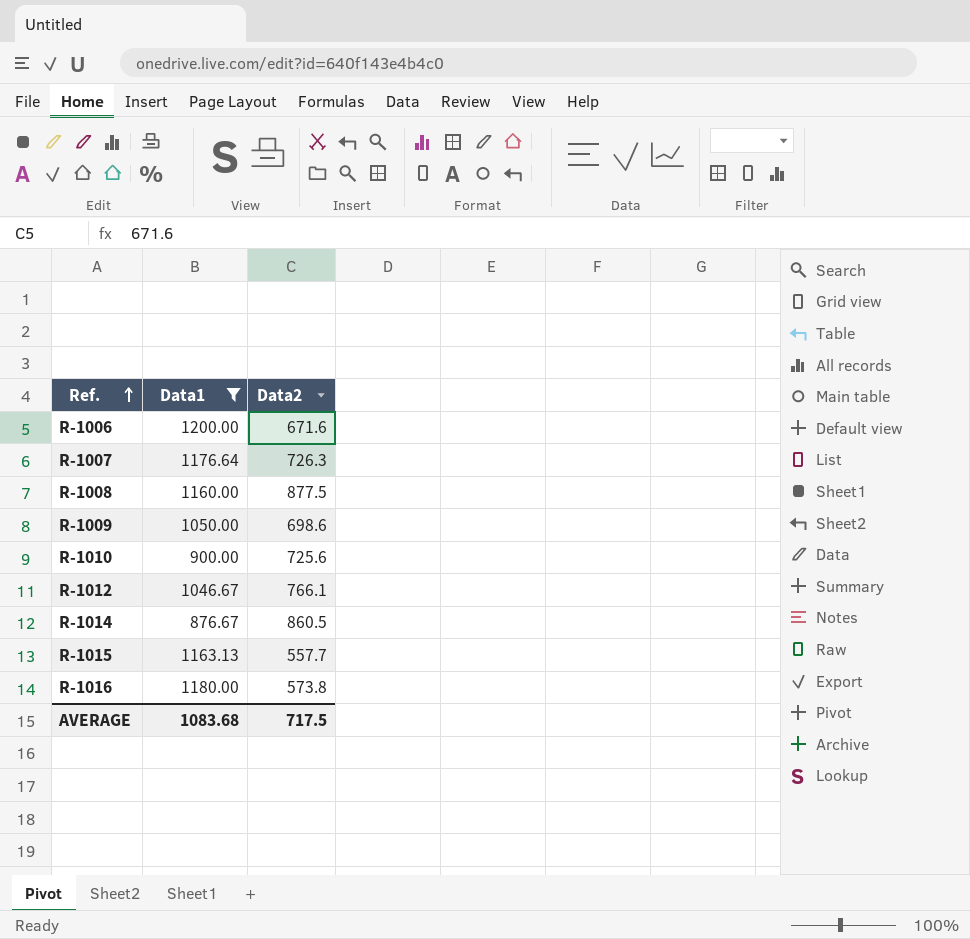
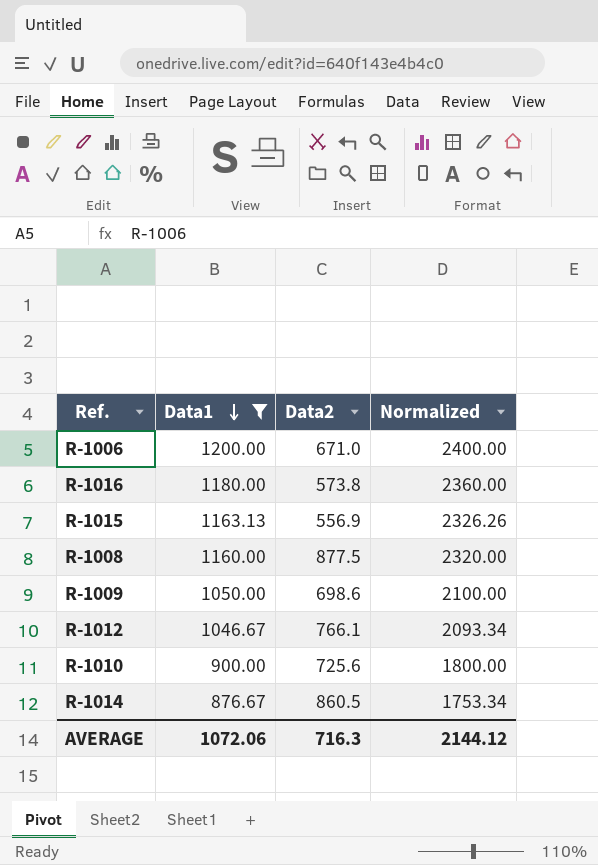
row order: Ref. ascending -> Data1 descending
column Normalized | formula: none -> [Data1] * 2
row R-1007: 1176.64 | 726.3 -> none
R-1006 | Data2: 671.6 -> 671.0
R-1015 | Data2: 557.7 -> 556.9
AVERAGE | Data1: 1083.68 -> 1072.06
AVERAGE | Data2: 717.5 -> 716.3

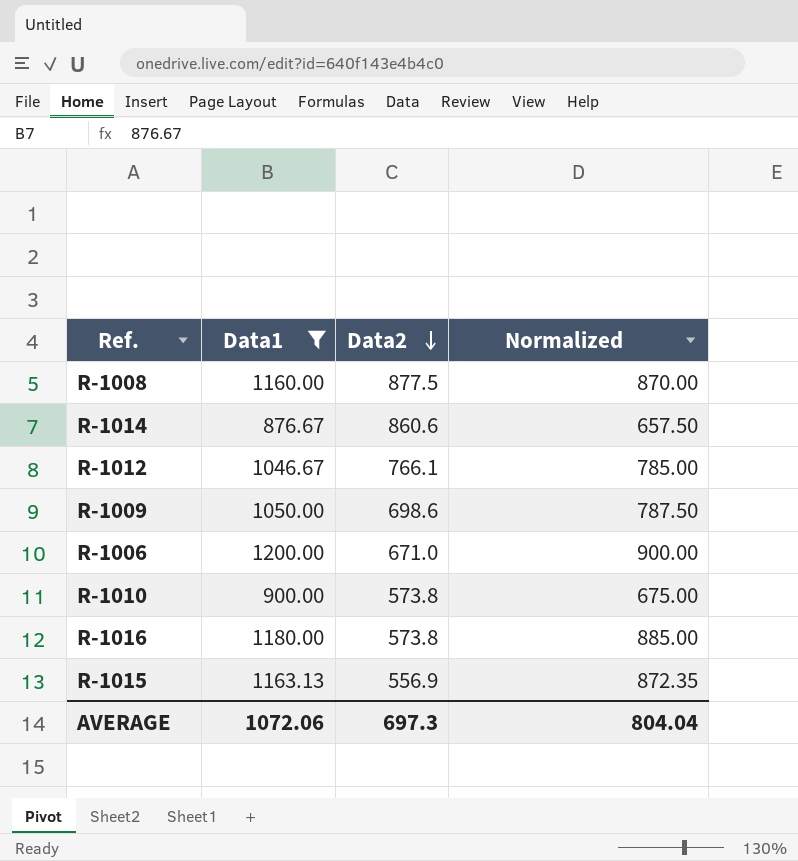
row order: Data1 descending -> Data2 descending
column Normalized | formula: [Data1] * 2 -> [Data1] * 0.75
R-1014 | Data2: 860.5 -> 860.6
R-1010 | Data2: 725.6 -> 573.8
AVERAGE | Data2: 716.3 -> 697.3
AVERAGE | Normalized: 2144.12 -> 804.04

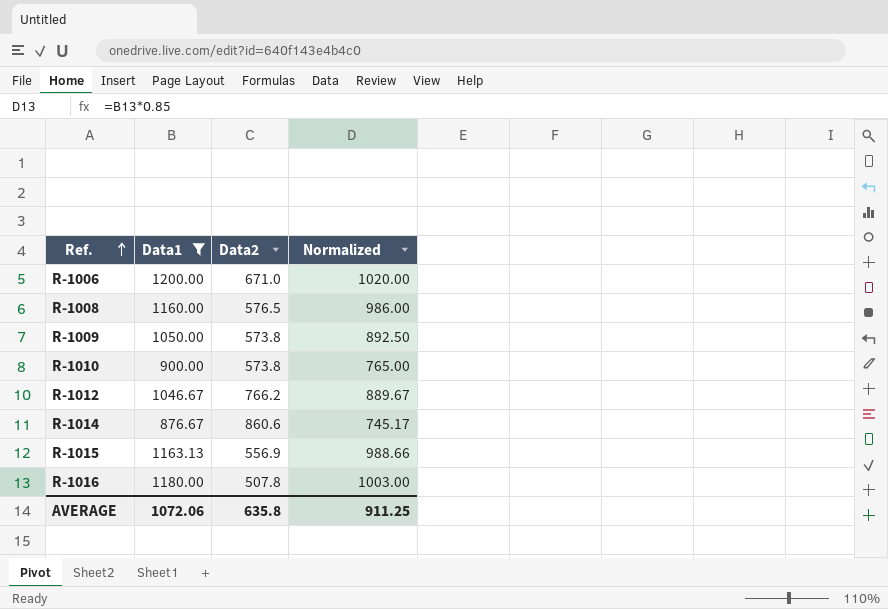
row order: Data2 descending -> Ref. ascending
column Normalized | formula: [Data1] * 0.75 -> [Data1] * 0.85
R-1008 | Data2: 877.5 -> 576.5
R-1009 | Data2: 698.6 -> 573.8
R-1012 | Data2: 766.1 -> 766.2
R-1016 | Data2: 573.8 -> 507.8
AVERAGE | Data2: 697.3 -> 635.8
AVERAGE | Normalized: 804.04 -> 911.25

